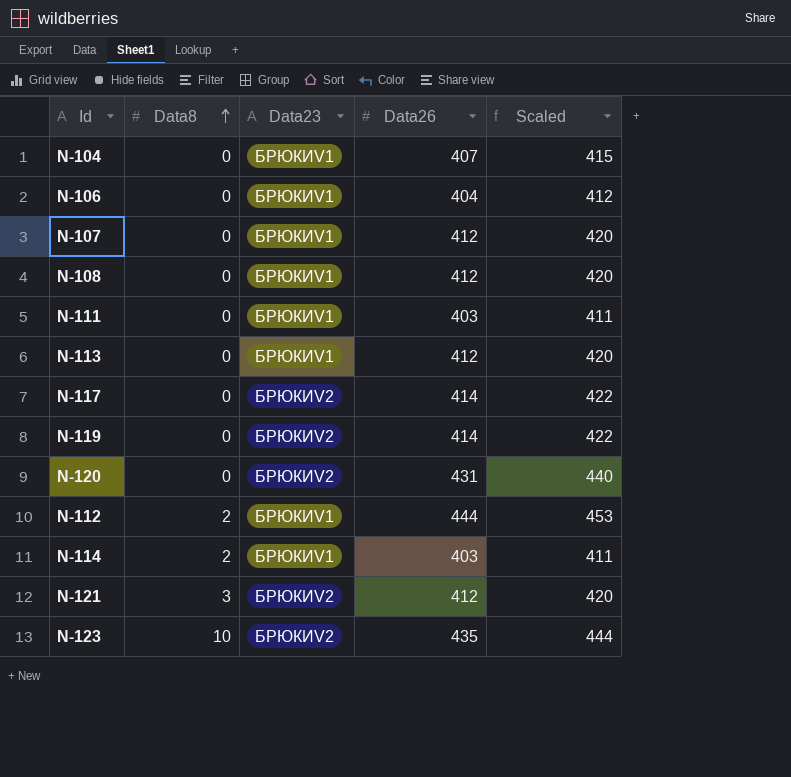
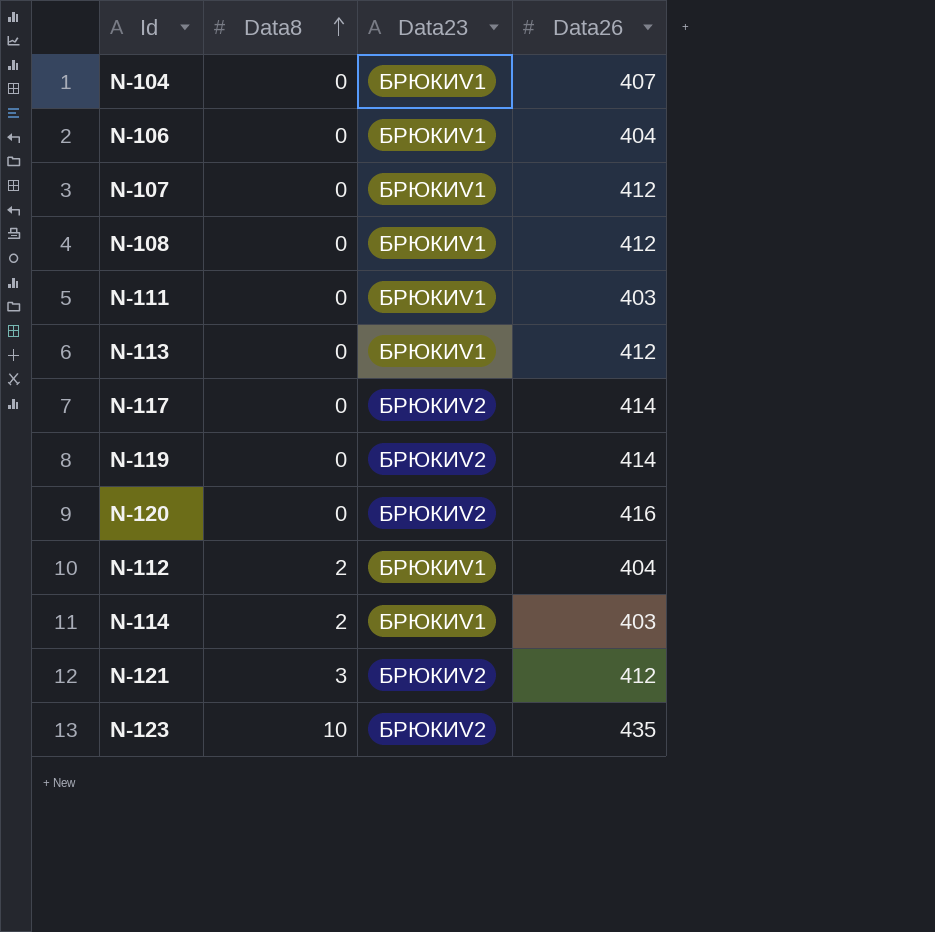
column Scaled | formula: [Data26] * 1.02 -> none
N-120 | Data26: 431 -> 416
N-112 | Data26: 444 -> 404

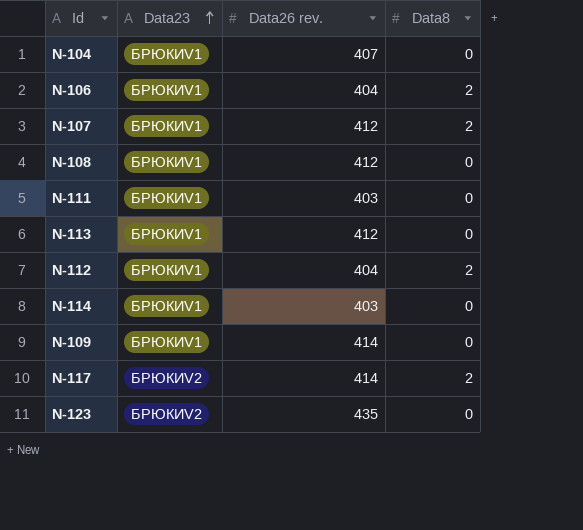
row order: Data8 ascending -> Data23 ascending
column name: Data26 -> Data26 rev.
column Data8 | position: 2 -> 4
row N-119: 0 | БРЮКИV2 | 414 -> none
row N-120: 0 | БРЮКИV2 | 416 -> none
row N-121: 3 | БРЮКИV2 | 412 -> none
N-106 | Data8: 0 -> 2
N-107 | Data8: 0 -> 2
N-114 | Data8: 2 -> 0
row N-109: none -> БРЮКИV1 | 414 | 0
N-117 | Data8: 0 -> 2
N-123 | Data8: 10 -> 0

